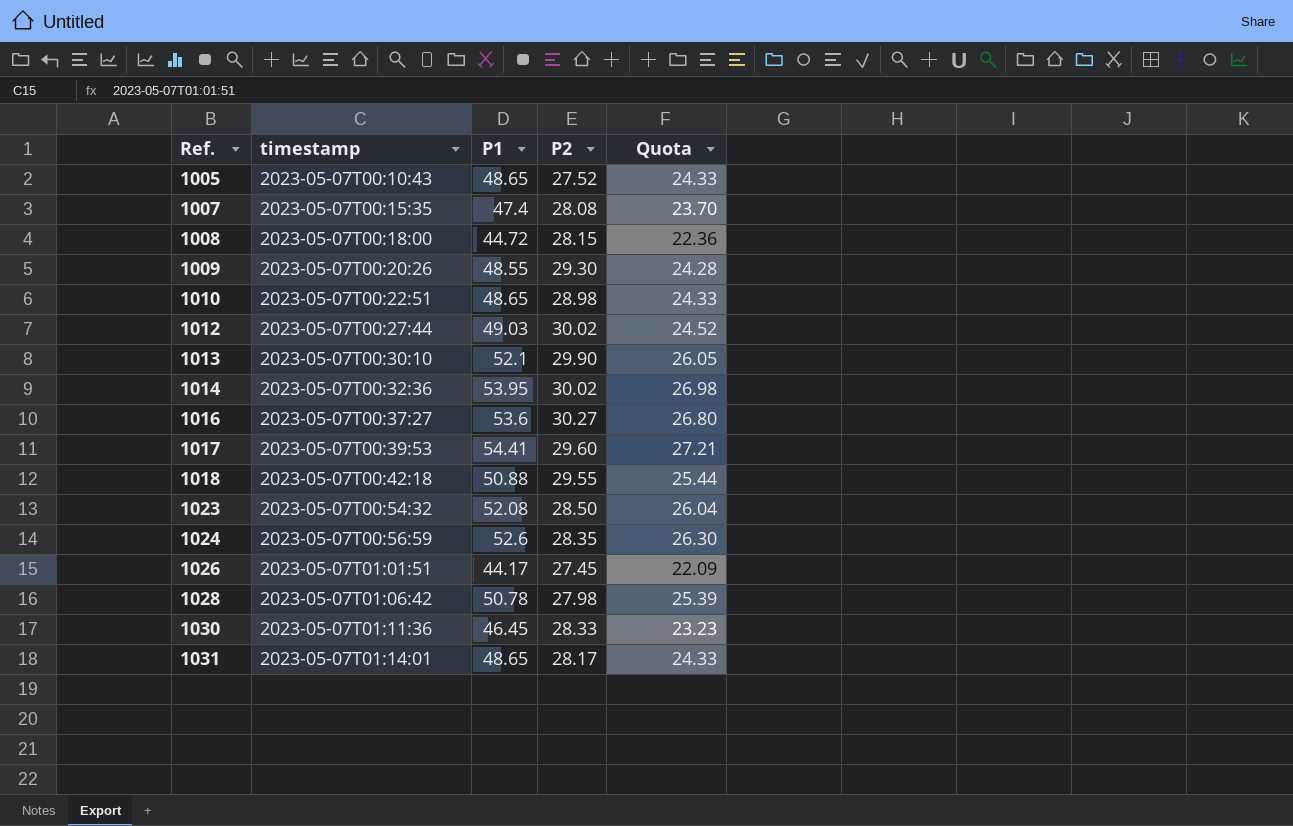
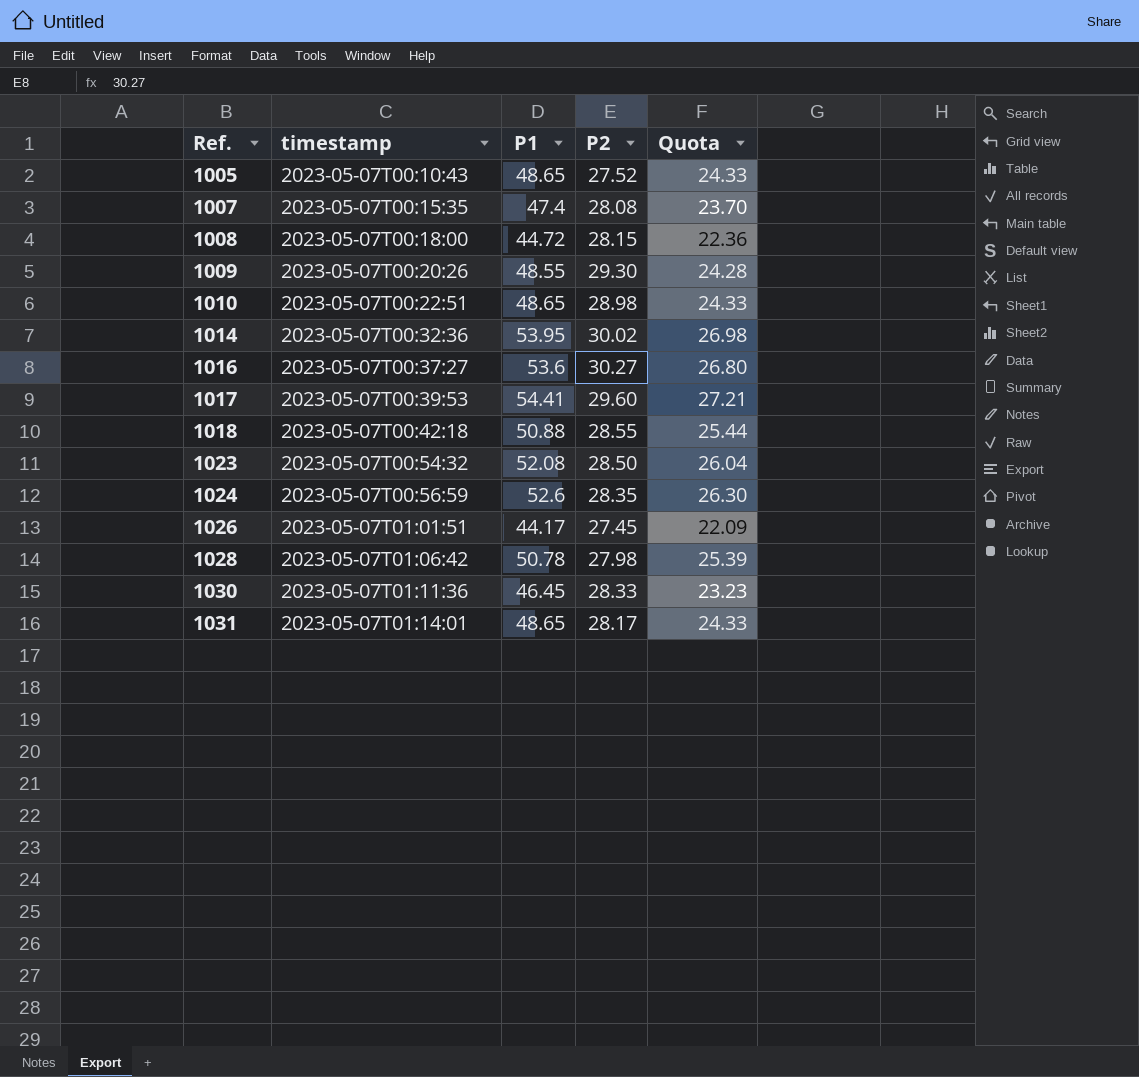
row 1012: 2023-05-07T00:27:44 | 49.03 | 30.02 | 24.52 -> none
row 1013: 2023-05-07T00:30:10 | 52.1 | 29.90 | 26.05 -> none
1018 | P2: 29.55 -> 28.55

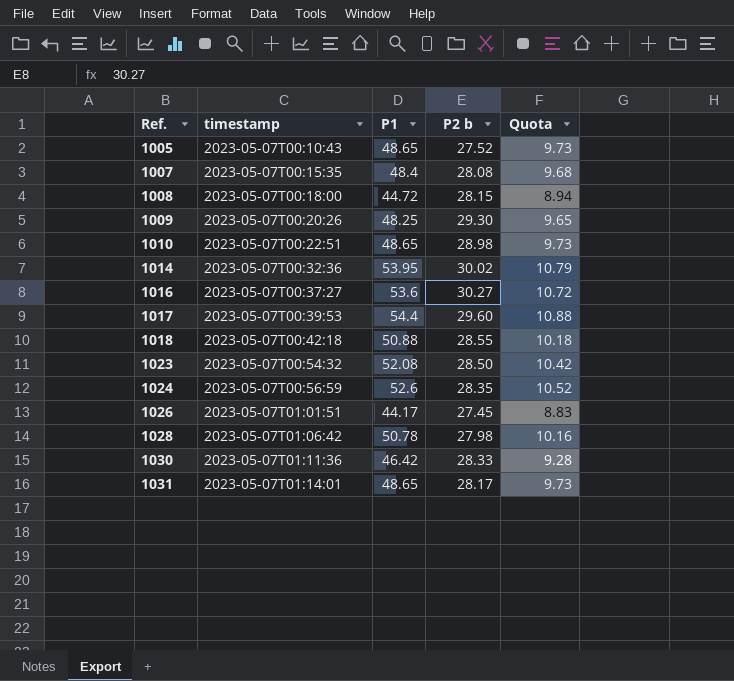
column name: P2 -> P2 b
column Quota | formula: [P1] * 0.5 -> [P1] * 0.2
1007 | P1: 47.4 -> 48.4
1009 | P1: 48.55 -> 48.25
1017 | P1: 54.41 -> 54.4
1030 | P1: 46.45 -> 46.42

